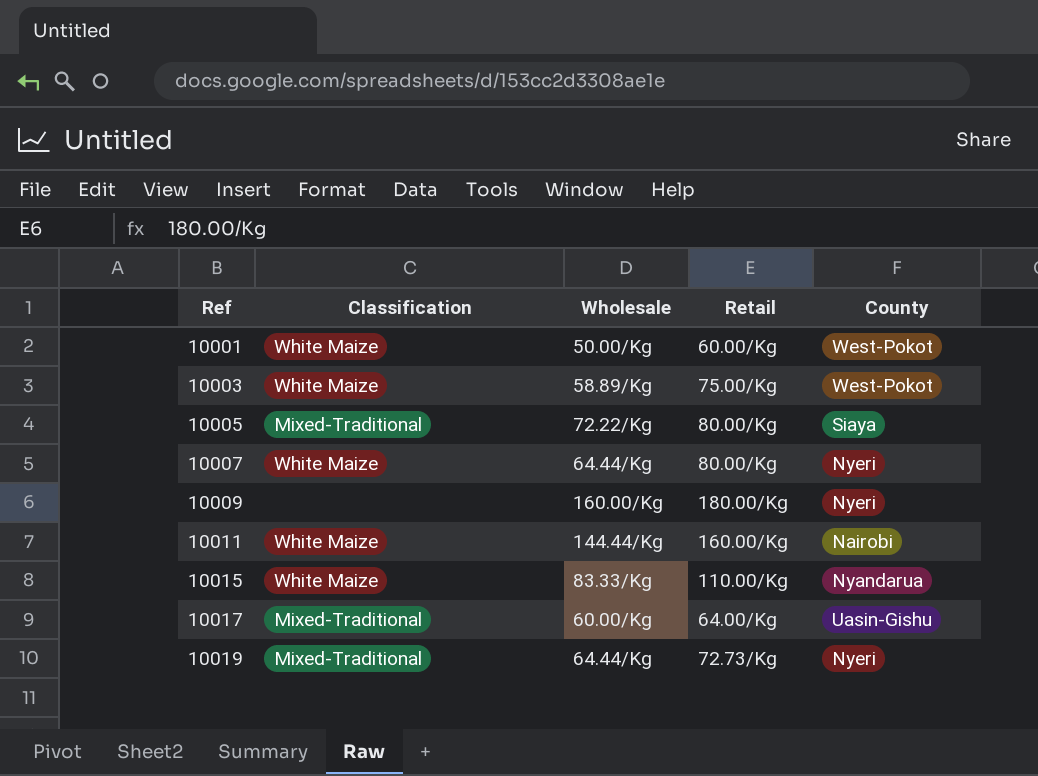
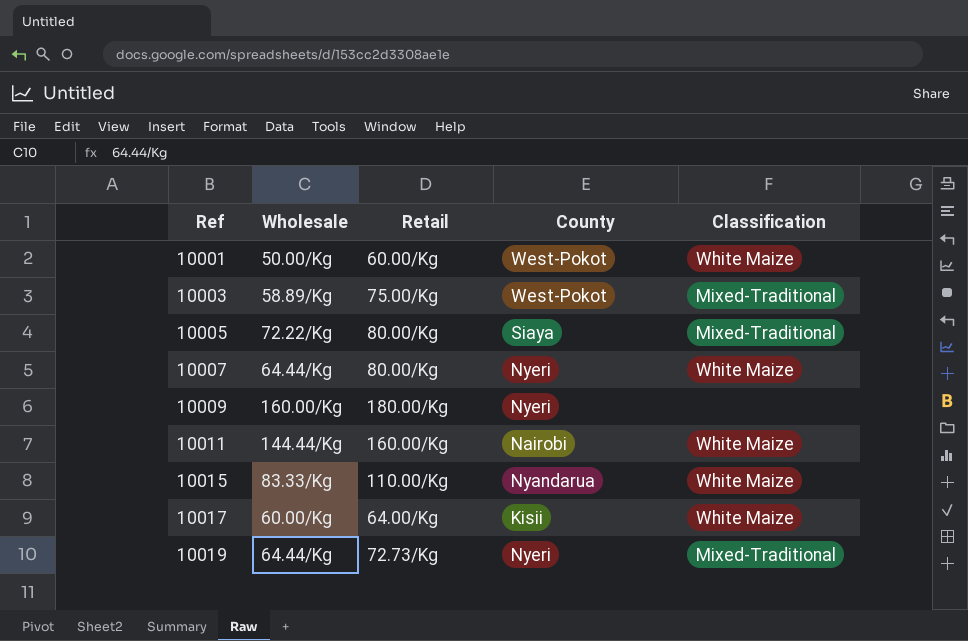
column Classification | position: 2 -> 5
10003 | Classification: White Maize -> Mixed-Traditional
10017 | County: Uasin-Gishu -> Kisii
10017 | Classification: Mixed-Traditional -> White Maize

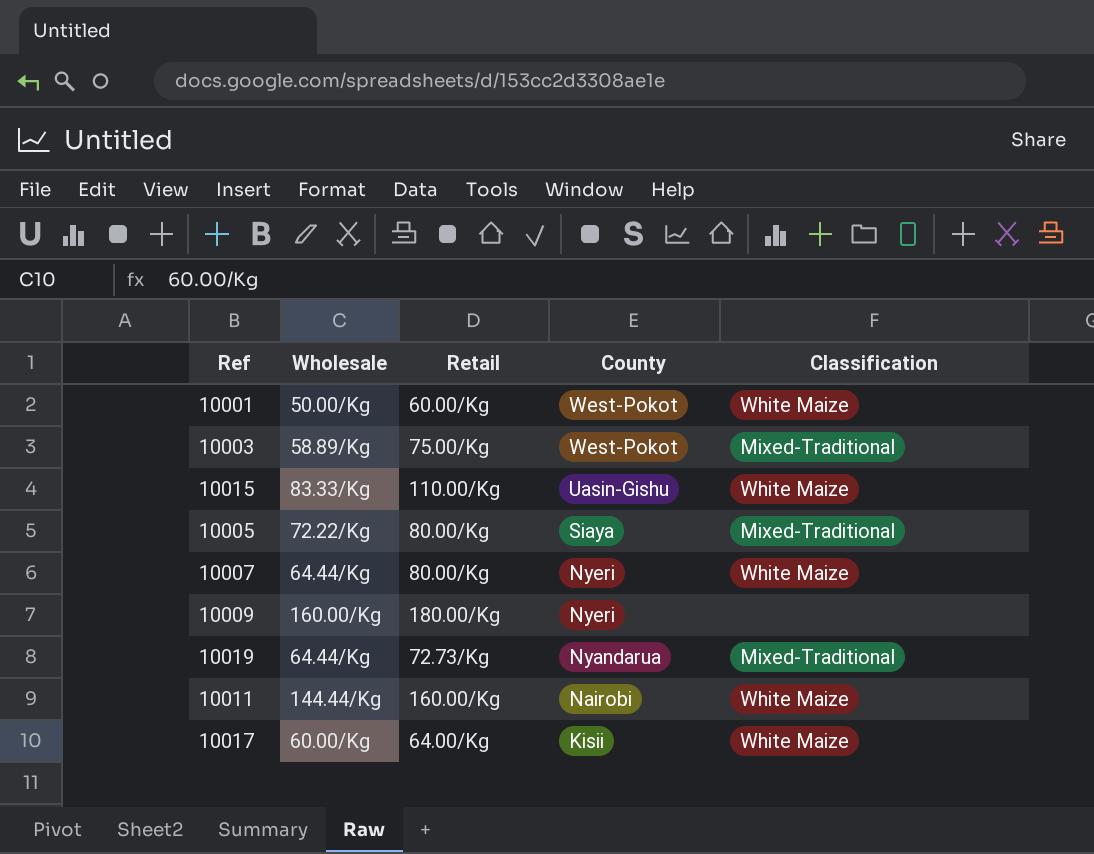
row order: Ref ascending -> County descending
10015 | County: Nyandarua -> Uasin-Gishu
10019 | County: Nyeri -> Nyandarua

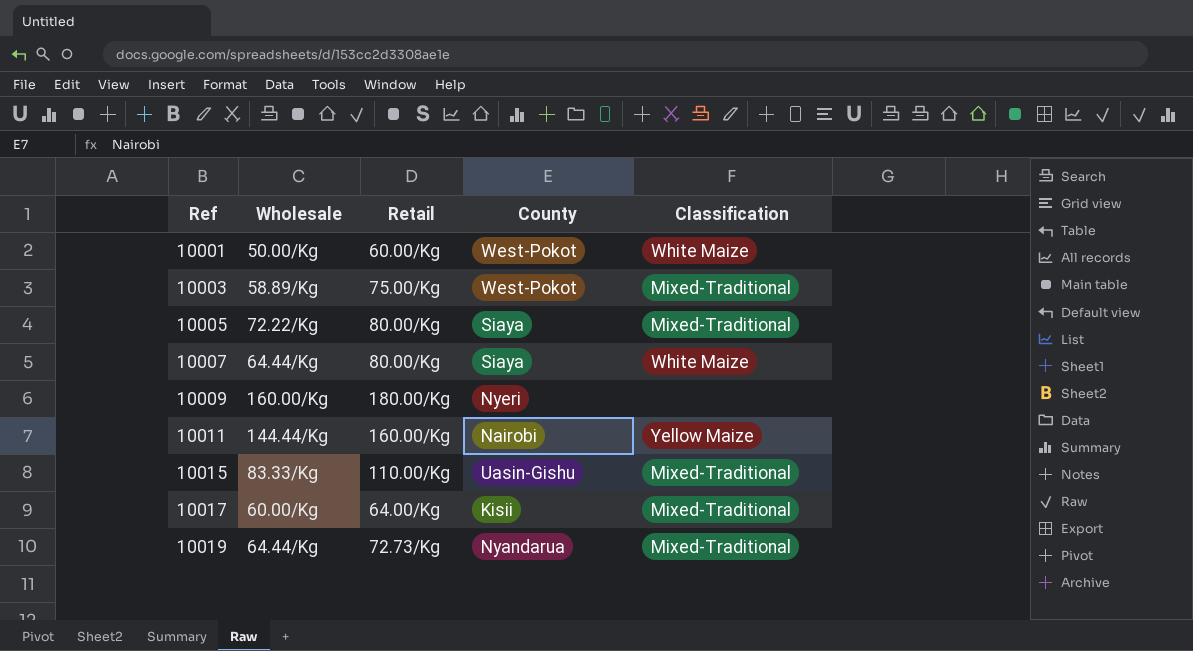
row order: County descending -> Ref ascending
10007 | County: Nyeri -> Siaya
10011 | Classification: White Maize -> Yellow Maize
10015 | Classification: White Maize -> Mixed-Traditional
10017 | Classification: White Maize -> Mixed-Traditional

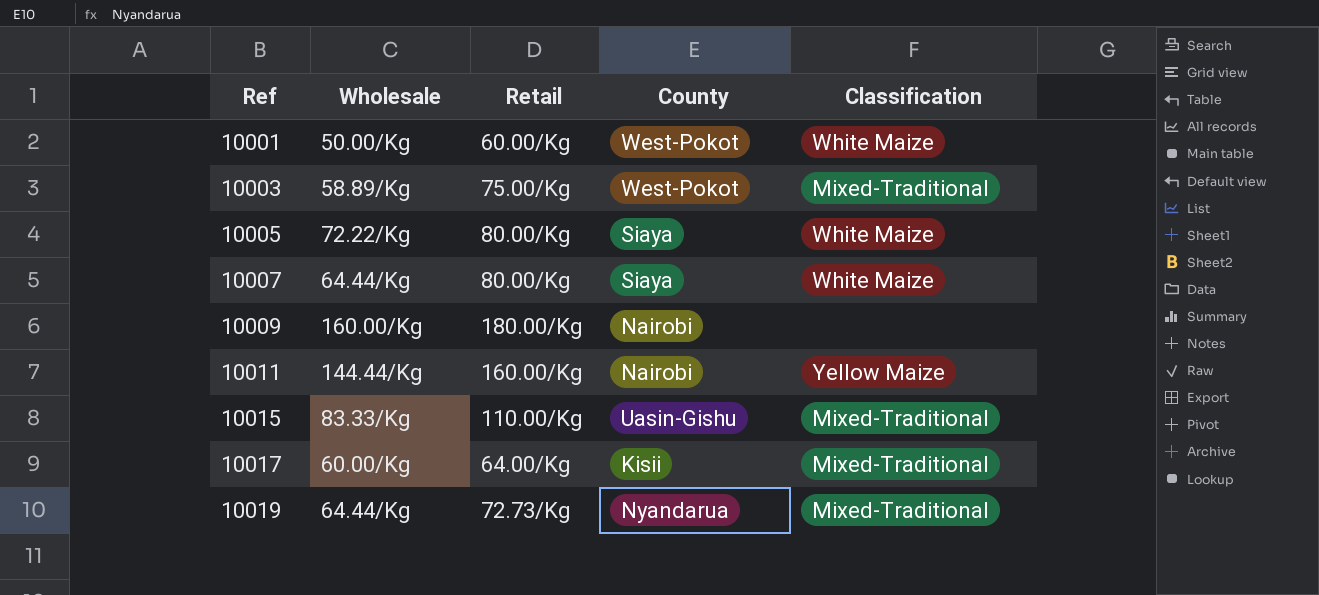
10005 | Classification: Mixed-Traditional -> White Maize
10009 | County: Nyeri -> Nairobi

